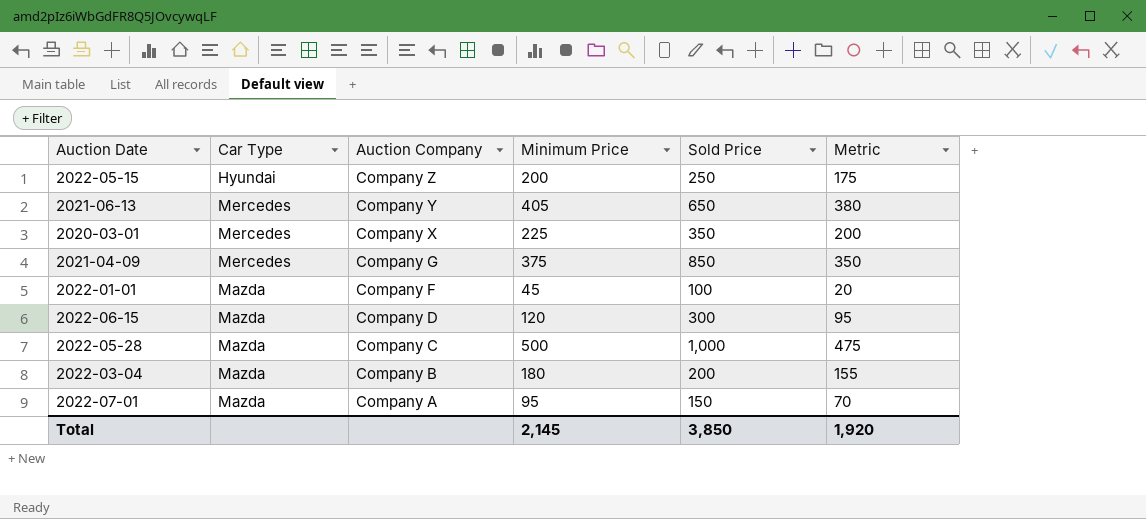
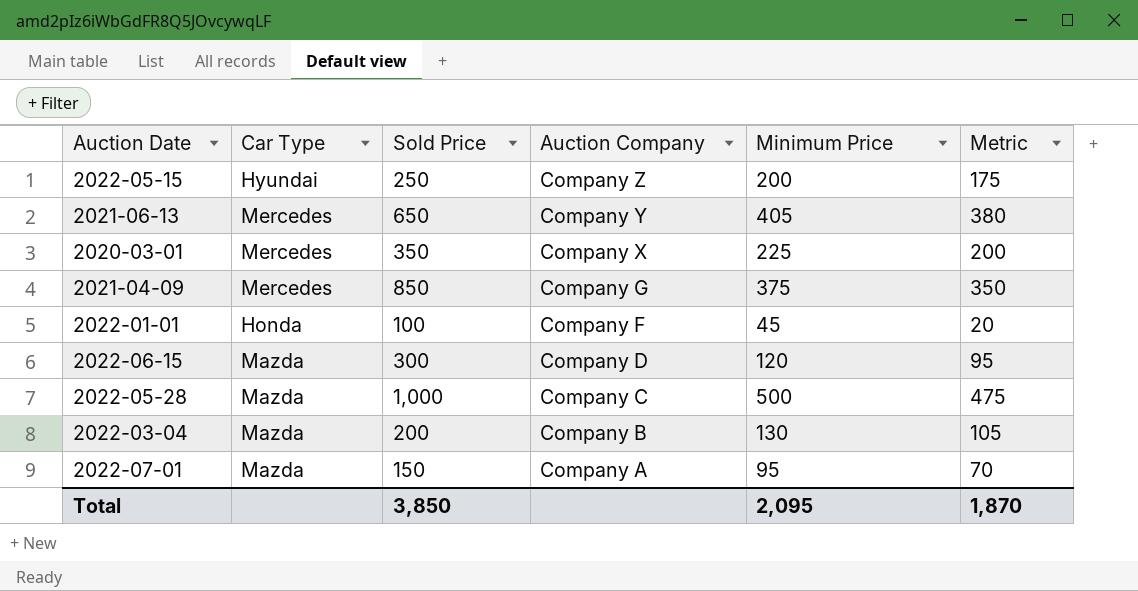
column Sold Price | position: 5 -> 3
2022-01-01 | Car Type: Mazda -> Honda
2022-03-04 | Minimum Price: 180 -> 130
2022-03-04 | Metric: 155 -> 105
Total | Minimum Price: 2,145 -> 2,095
Total | Metric: 1,920 -> 1,870

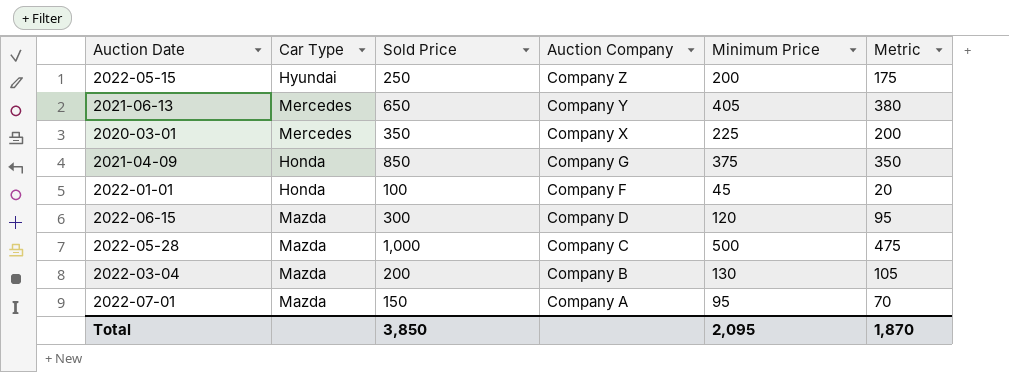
2021-04-09 | Car Type: Mercedes -> Honda

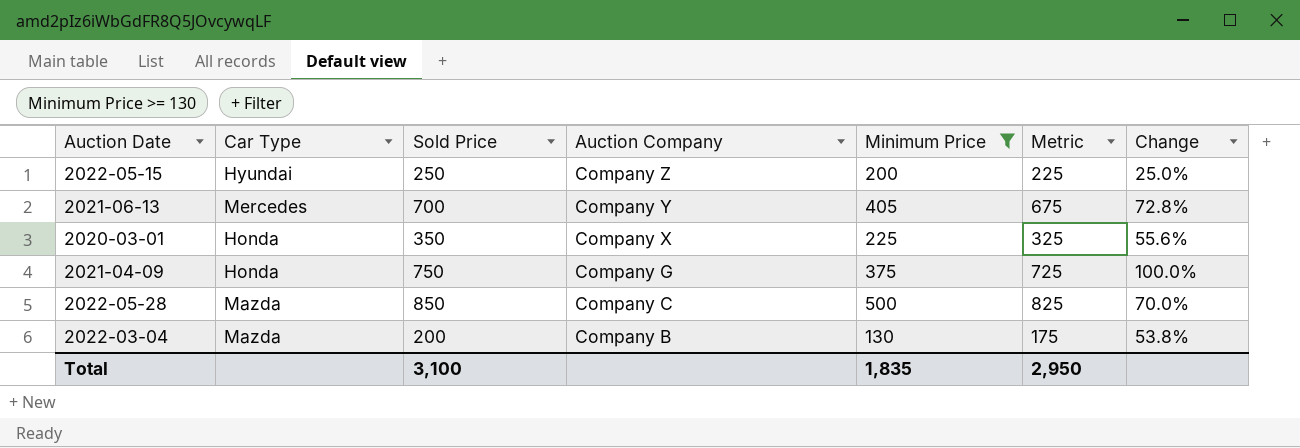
filter: none -> Minimum Price >= 130
column Metric | formula: [Minimum Price] - 25 -> [Sold Price] - 25
column Change | formula: none -> ([Sold Price] - [Minimum Price]) / [Minimum Price]
2021-06-13 | Sold Price: 650 -> 700
2020-03-01 | Car Type: Mercedes -> Honda
2021-04-09 | Sold Price: 850 -> 750
2022-05-28 | Sold Price: 1,000 -> 850
Total | Sold Price: 3,850 -> 3,100
Total | Minimum Price: 2,095 -> 1,835
Total | Metric: 1,870 -> 2,950

